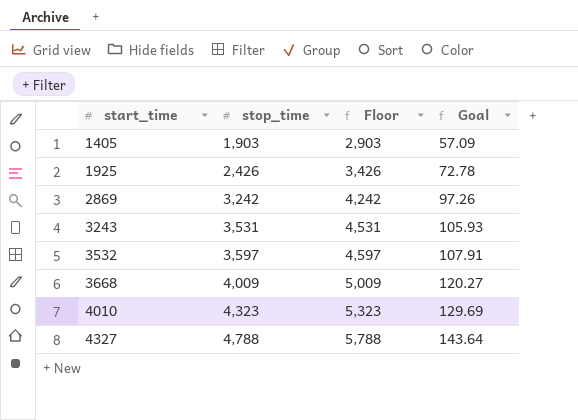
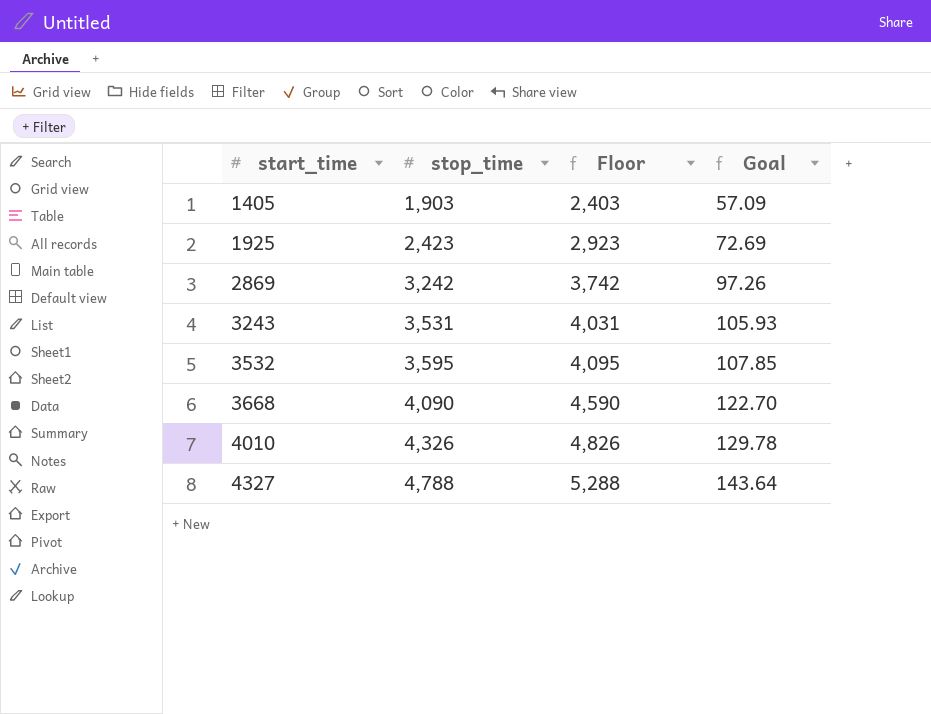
column Floor | formula: [stop_time] + 1000 -> [stop_time] + 500
1925 | stop_time: 2,426 -> 2,423
1925 | Goal: 72.78 -> 72.69
3532 | stop_time: 3,597 -> 3,595
3532 | Goal: 107.91 -> 107.85
3668 | stop_time: 4,009 -> 4,090
3668 | Goal: 120.27 -> 122.70
4010 | stop_time: 4,323 -> 4,326
4010 | Goal: 129.69 -> 129.78

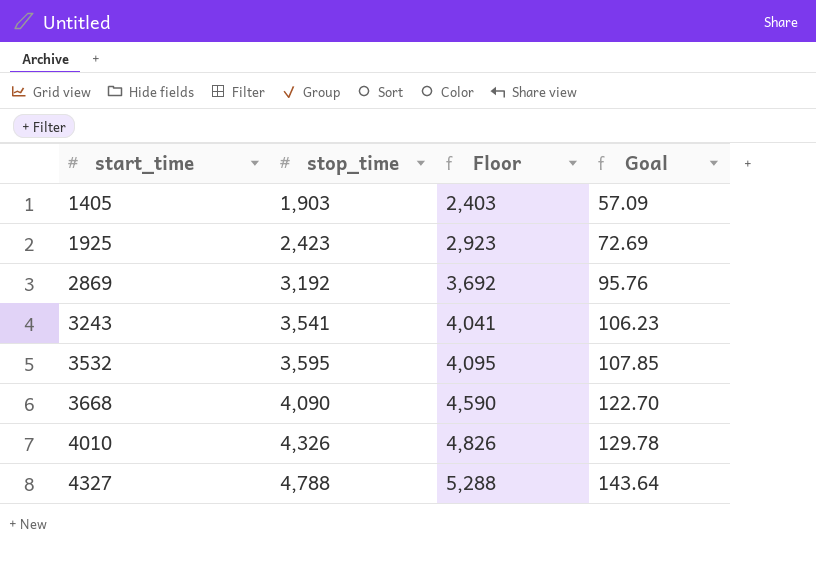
2869 | stop_time: 3,242 -> 3,192
2869 | Floor: 3,742 -> 3,692
2869 | Goal: 97.26 -> 95.76
3243 | stop_time: 3,531 -> 3,541
3243 | Floor: 4,031 -> 4,041
3243 | Goal: 105.93 -> 106.23

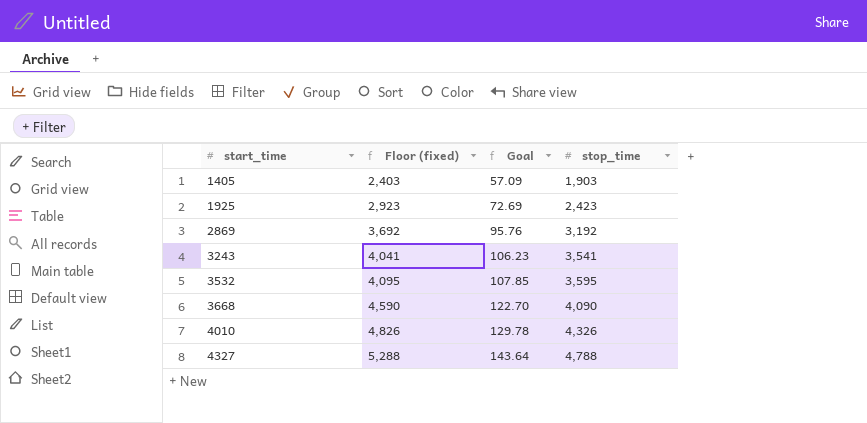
column name: Floor -> Floor (fixed)
column stop_time | position: 2 -> 4

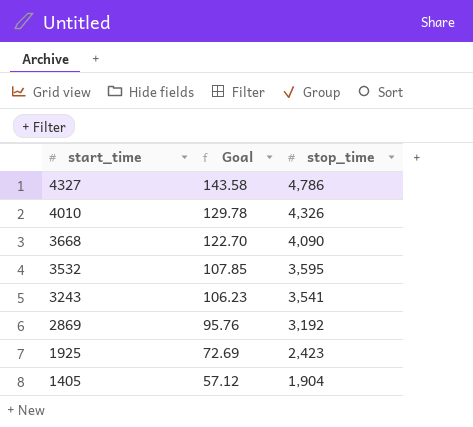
row order: start_time ascending -> start_time descending
column Floor (fixed) | formula: [stop_time] + 500 -> none
4327 | Goal: 143.64 -> 143.58
4327 | stop_time: 4,788 -> 4,786
1405 | Goal: 57.09 -> 57.12
1405 | stop_time: 1,903 -> 1,904

